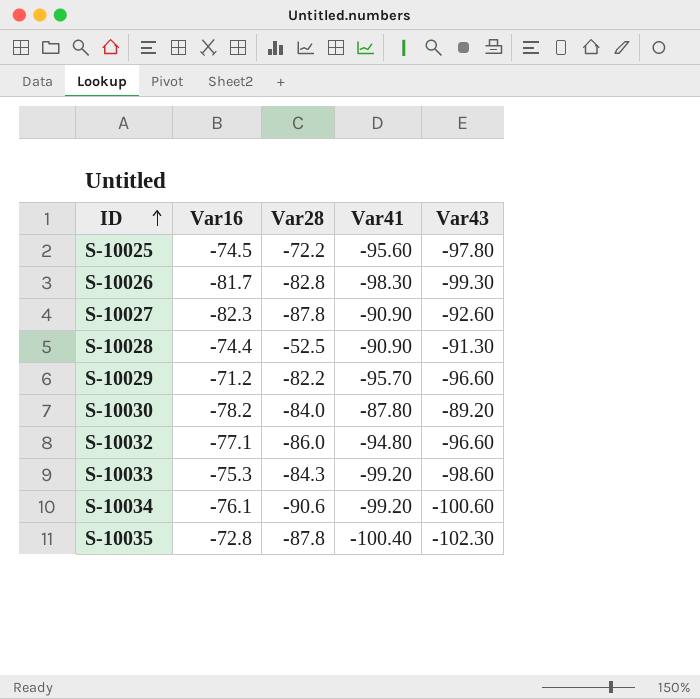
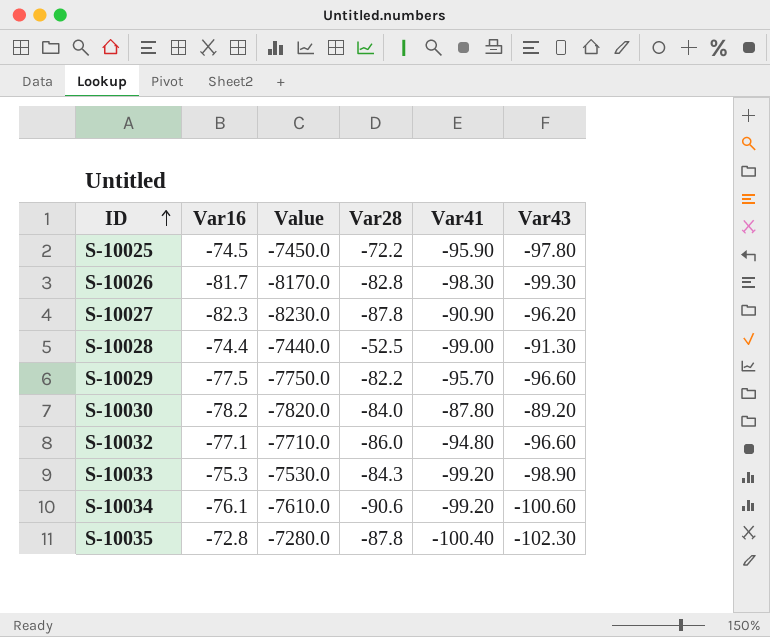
column Value | formula: none -> [Var16] * 100
S-10025 | Var41: -95.60 -> -95.90
S-10027 | Var43: -92.60 -> -96.20
S-10028 | Var41: -90.90 -> -99.00
S-10029 | Var16: -71.2 -> -77.5
S-10033 | Var43: -98.60 -> -98.90

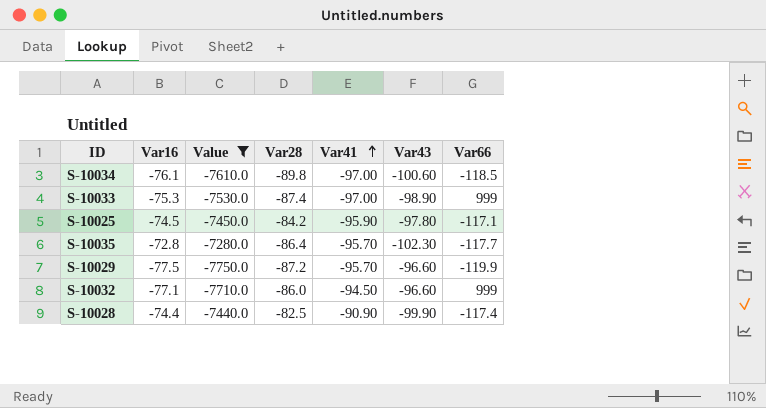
filter: none -> Value >= -7750.0
row order: ID ascending -> Var41 ascending
column Var66 | position: none -> 7
S-10034 | Var28: -90.6 -> -89.8
S-10034 | Var41: -99.20 -> -97.00
S-10033 | Var28: -84.3 -> -87.4
S-10033 | Var41: -99.20 -> -97.00
S-10025 | Var28: -72.2 -> -84.2
S-10035 | Var28: -87.8 -> -86.4
S-10035 | Var41: -100.40 -> -95.70
S-10029 | Var28: -82.2 -> -87.2
S-10032 | Var41: -94.80 -> -94.50
S-10028 | Var28: -52.5 -> -82.5
S-10028 | Var41: -99.00 -> -90.90
S-10028 | Var43: -91.30 -> -99.90

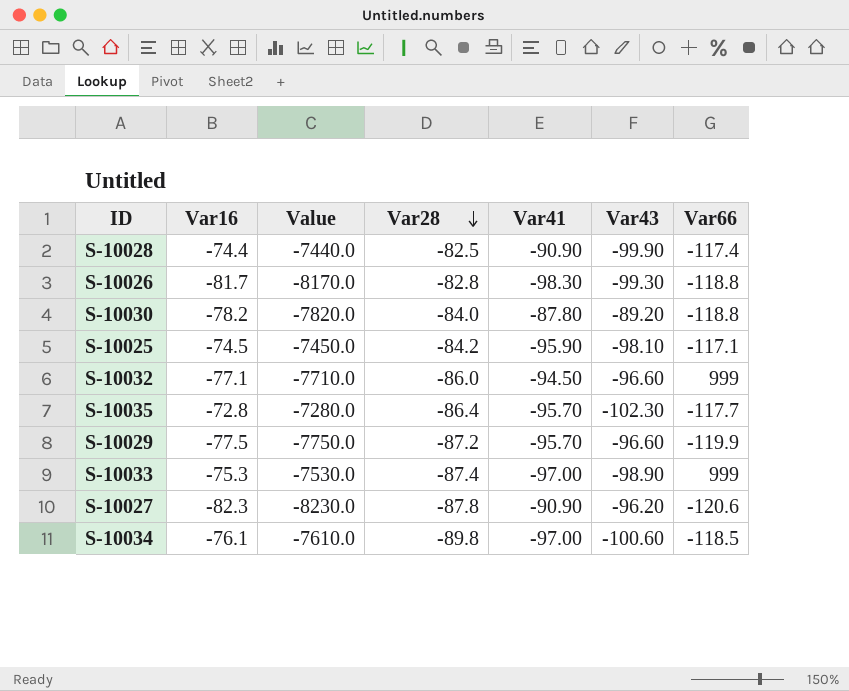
filter: Value >= -7750.0 -> none
row order: Var41 ascending -> Var28 descending
S-10025 | Var43: -97.80 -> -98.10

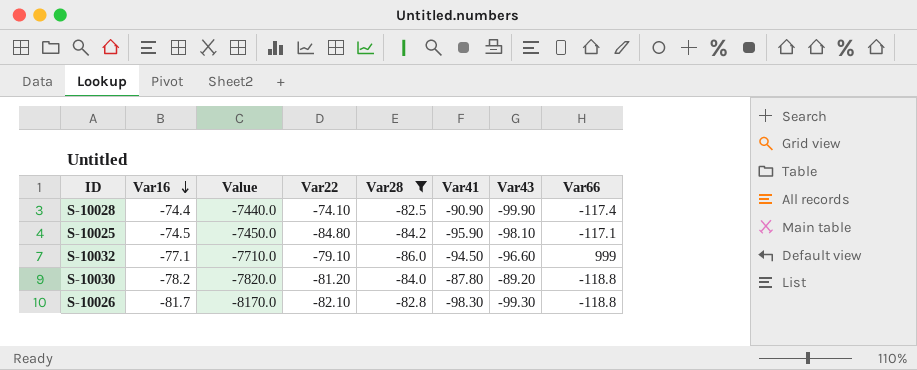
filter: none -> Var28 >= -86.0
row order: Var28 descending -> Var16 descending
column Var22 | position: none -> 4

